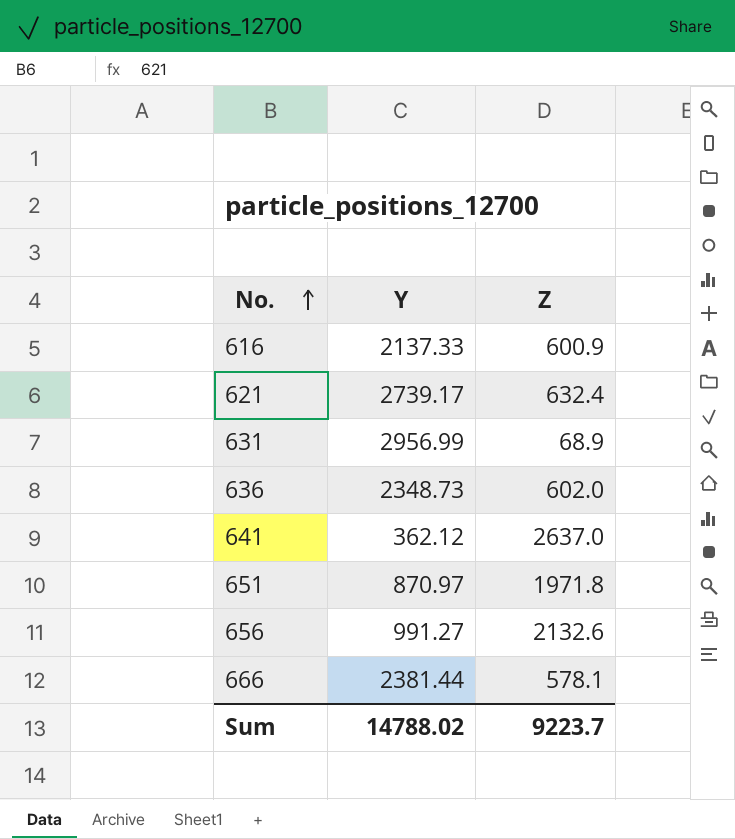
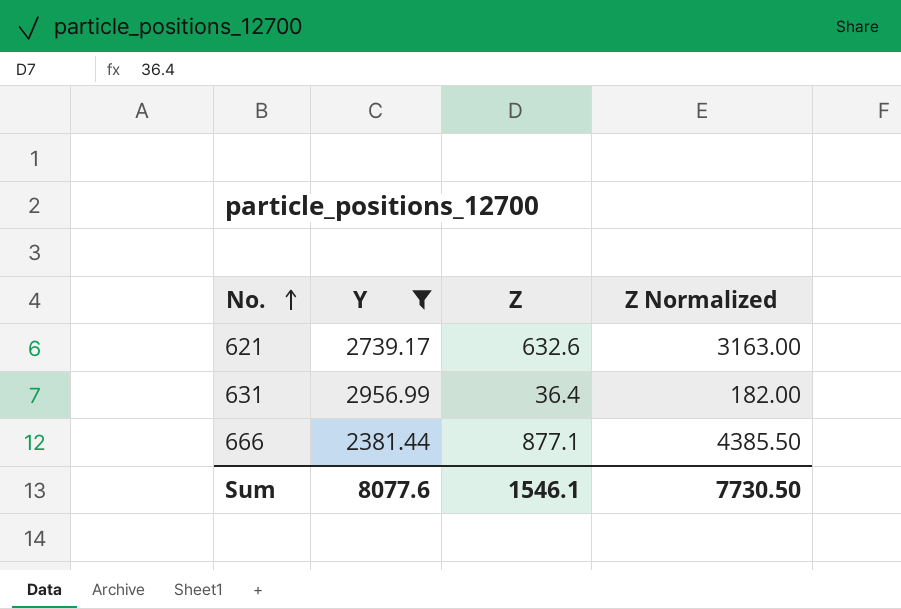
filter: none -> Y >= 2381.44
column Z Normalized | formula: none -> [Z] * 5
621 | Z: 632.4 -> 632.6
631 | Z: 68.9 -> 36.4
666 | Z: 578.1 -> 877.1
Sum | Y: 14788.02 -> 8077.6
Sum | Z: 9223.7 -> 1546.1

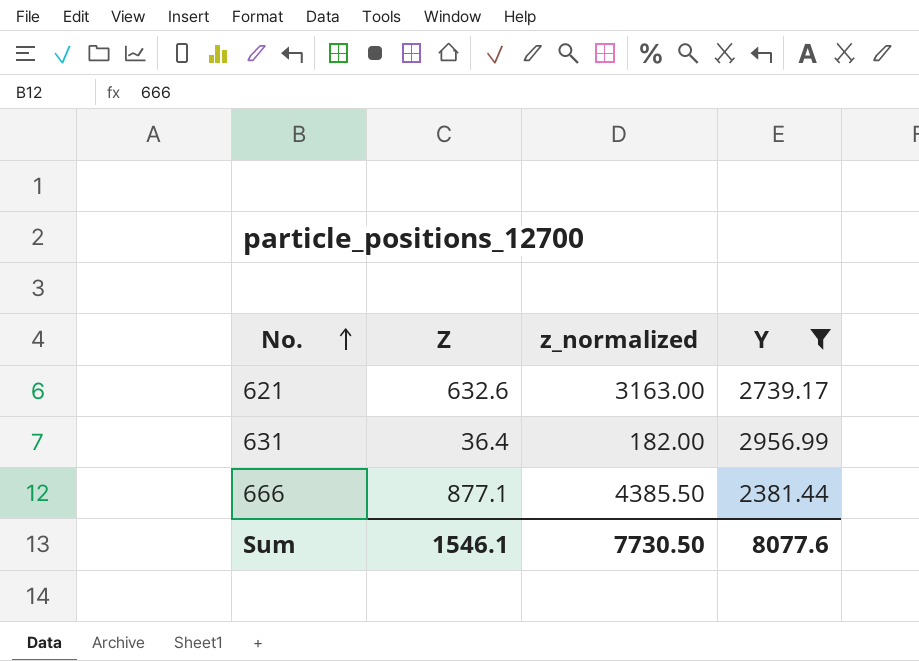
column name: Z Normalized -> z_normalized
column Y | position: 2 -> 4

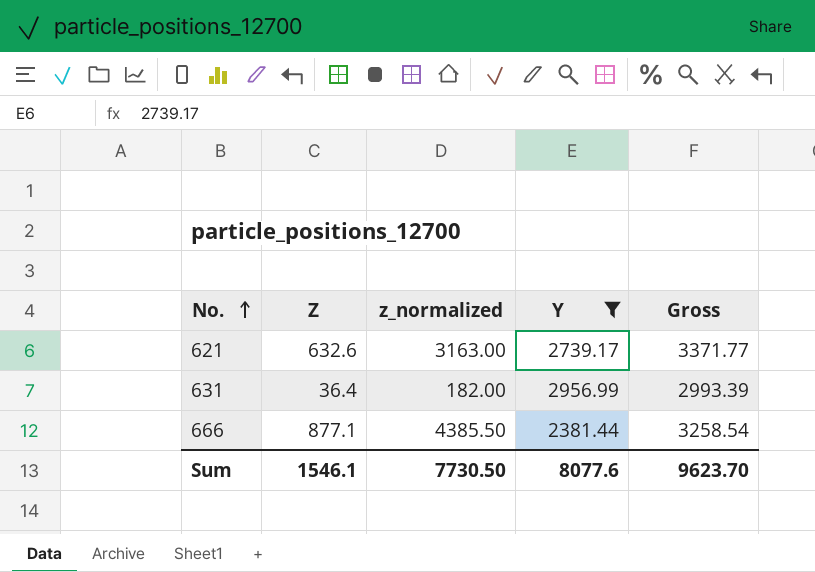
column Gross | formula: none -> [Z] + [Y]

